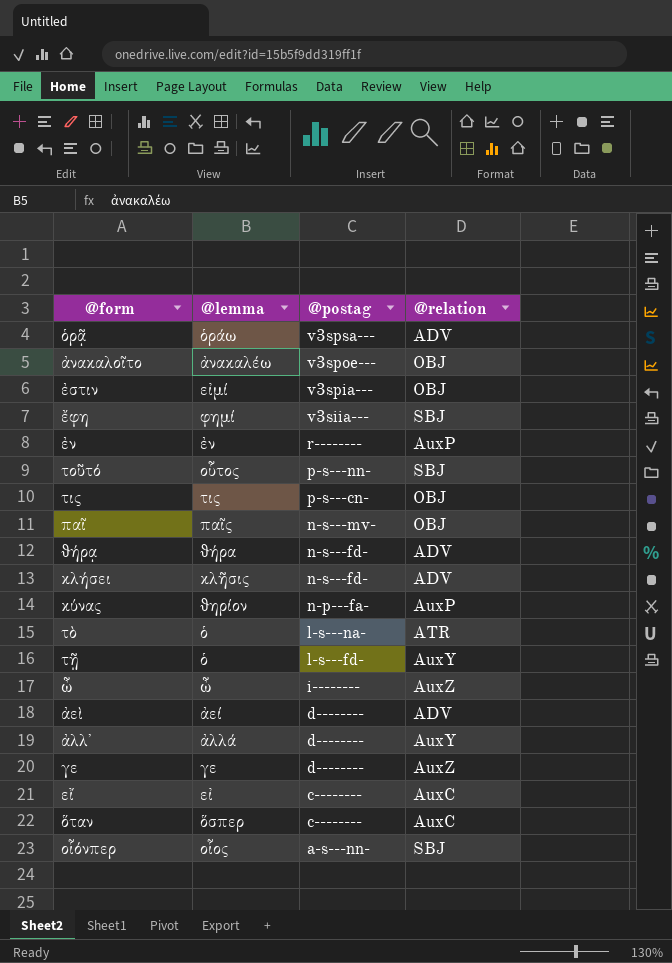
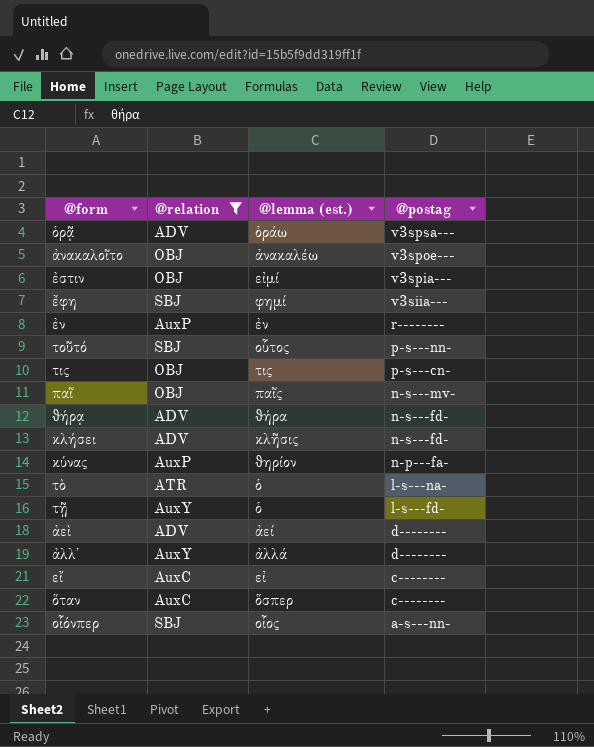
filter: none -> @relation != AuxZ
column @relation | position: 4 -> 2
column name: @lemma -> @lemma (est.)

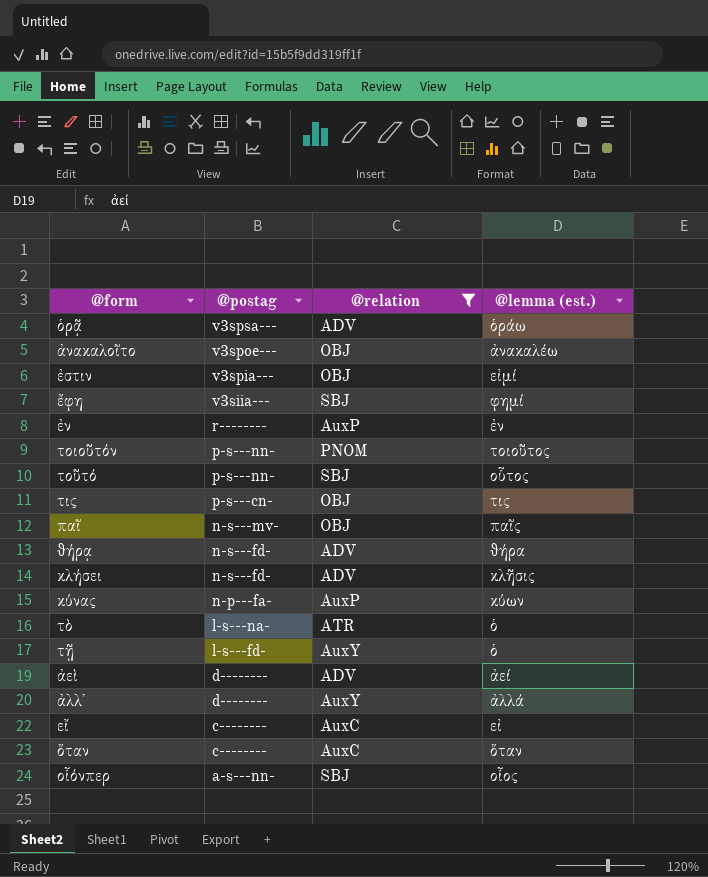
column @postag | position: 4 -> 2
row τοιοῦτόν: none -> p-s---nn- | PNOM | τοιοῦτος
κύνας | @lemma (est.): θηρίον -> κύων
ὅταν | @lemma (est.): ὅσπερ -> ὅταν

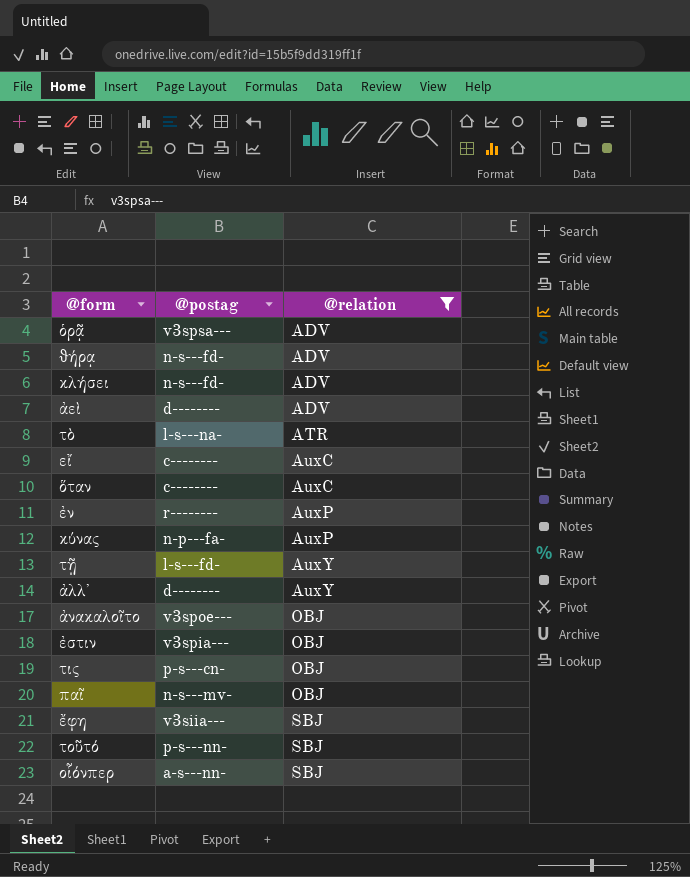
row order: @postag descending -> @relation ascending
column @lemma (est.) | position: 4 -> none
row τοιοῦτόν: p-s---nn- | PNOM | τοιοῦτος -> none

